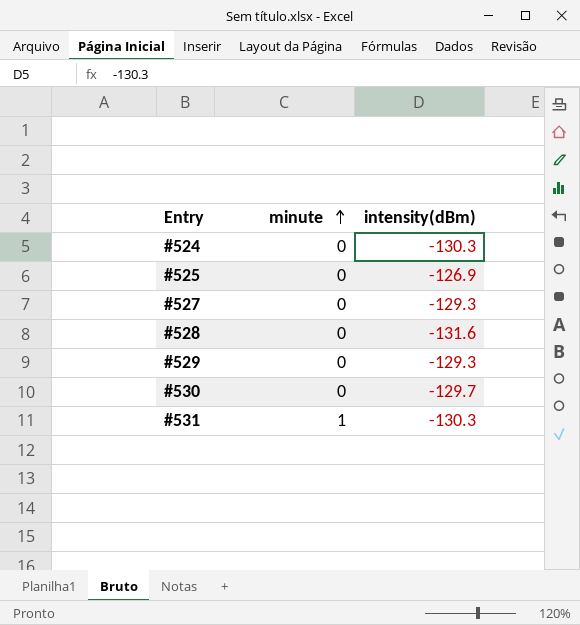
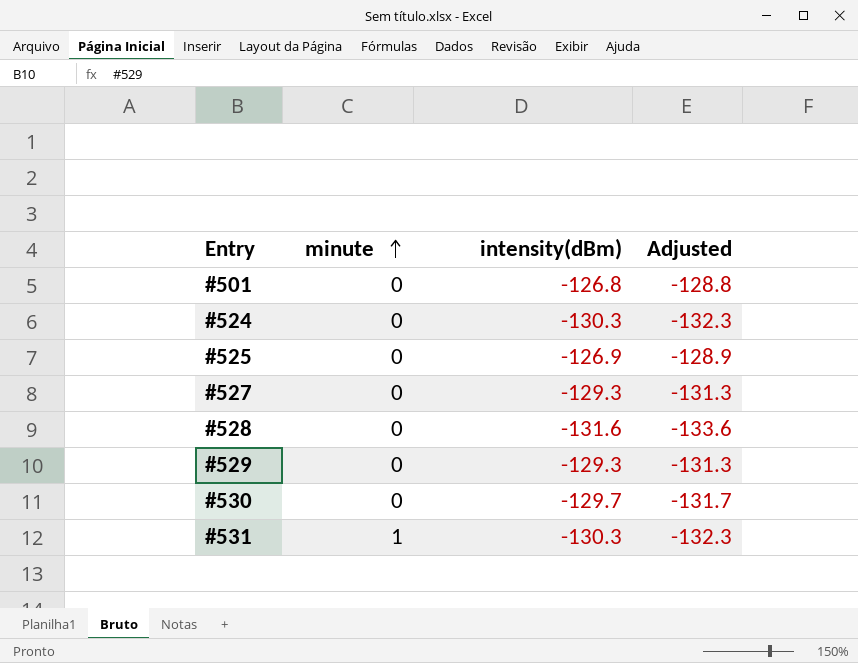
column Adjusted | formula: none -> [intensity(dBm)] - 2
row #501: none -> 0 | -126.8 | -128.8

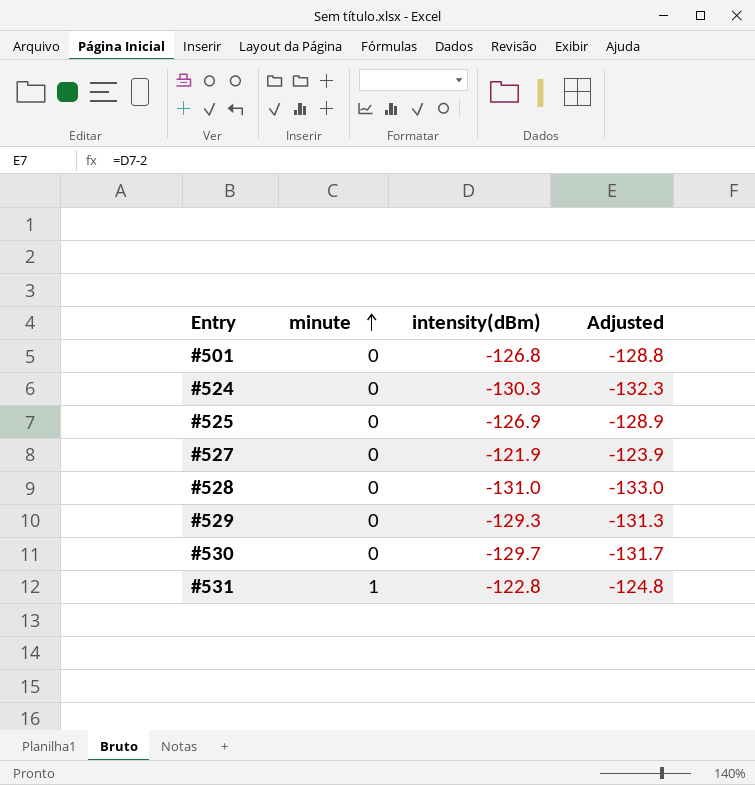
#527 | intensity(dBm): -129.3 -> -121.9
#527 | Adjusted: -131.3 -> -123.9
#528 | intensity(dBm): -131.6 -> -131.0
#528 | Adjusted: -133.6 -> -133.0
#531 | intensity(dBm): -130.3 -> -122.8
#531 | Adjusted: -132.3 -> -124.8

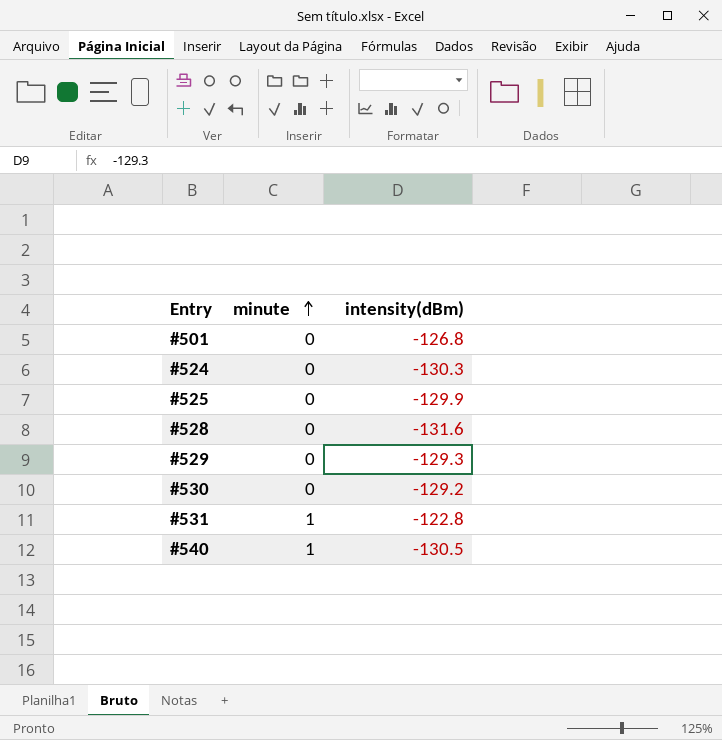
column Adjusted | formula: [intensity(dBm)] - 2 -> none
row #527: 0 | -121.9 | -123.9 -> none
#525 | intensity(dBm): -126.9 -> -129.9
#528 | intensity(dBm): -131.0 -> -131.6
#530 | intensity(dBm): -129.7 -> -129.2
row #540: none -> 1 | -130.5

